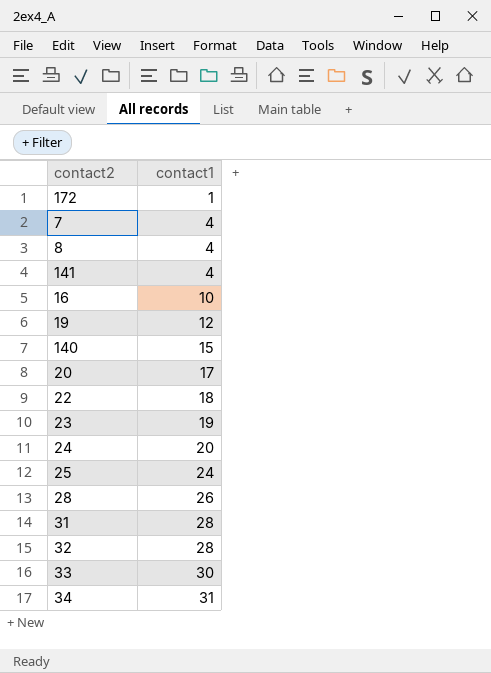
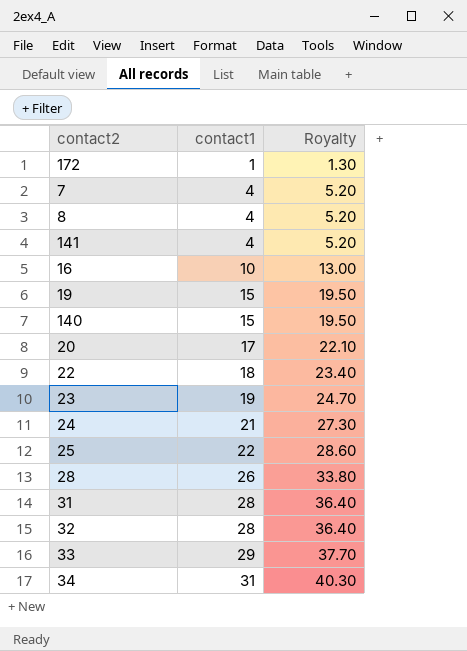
column Royalty | formula: none -> [contact1] * 1.3
19 | contact1: 12 -> 15
24 | contact1: 20 -> 21
25 | contact1: 24 -> 22
33 | contact1: 30 -> 29

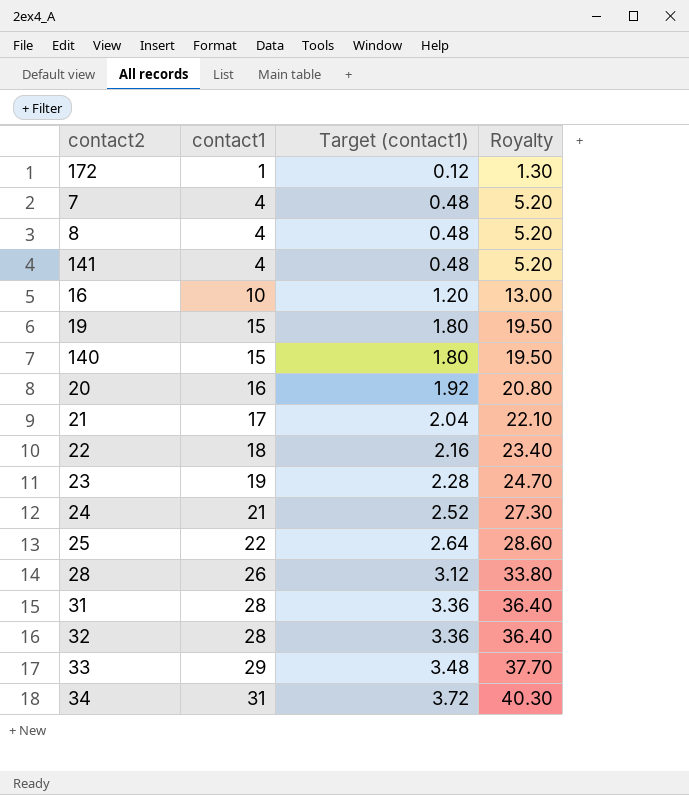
column Target (contact1) | formula: none -> [contact1] * 0.12
20 | contact1: 17 -> 16
20 | Royalty: 22.10 -> 20.80
row 21: none -> 17 | 2.04 | 22.10

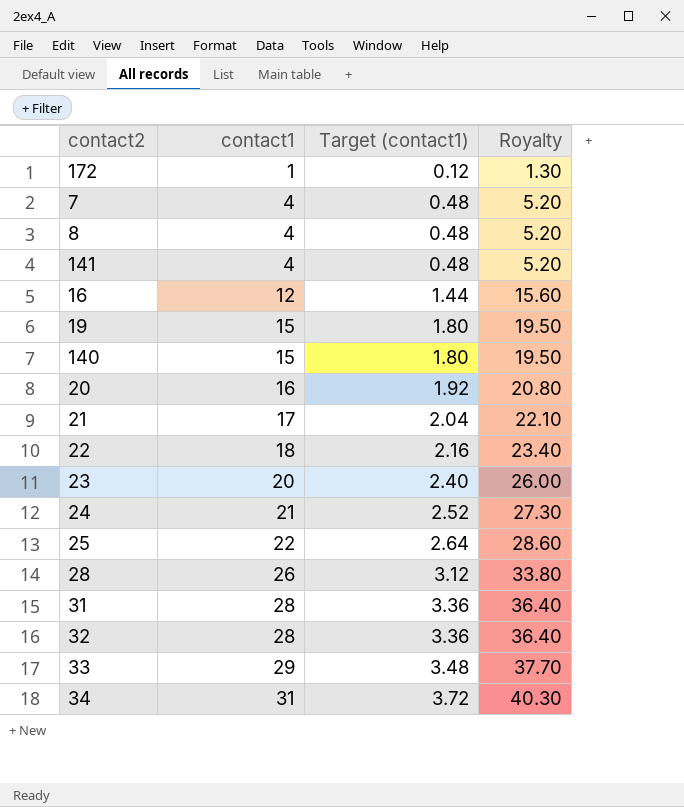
16 | contact1: 10 -> 12
16 | Target (contact1): 1.20 -> 1.44
16 | Royalty: 13.00 -> 15.60
23 | contact1: 19 -> 20
23 | Target (contact1): 2.28 -> 2.40
23 | Royalty: 24.70 -> 26.00

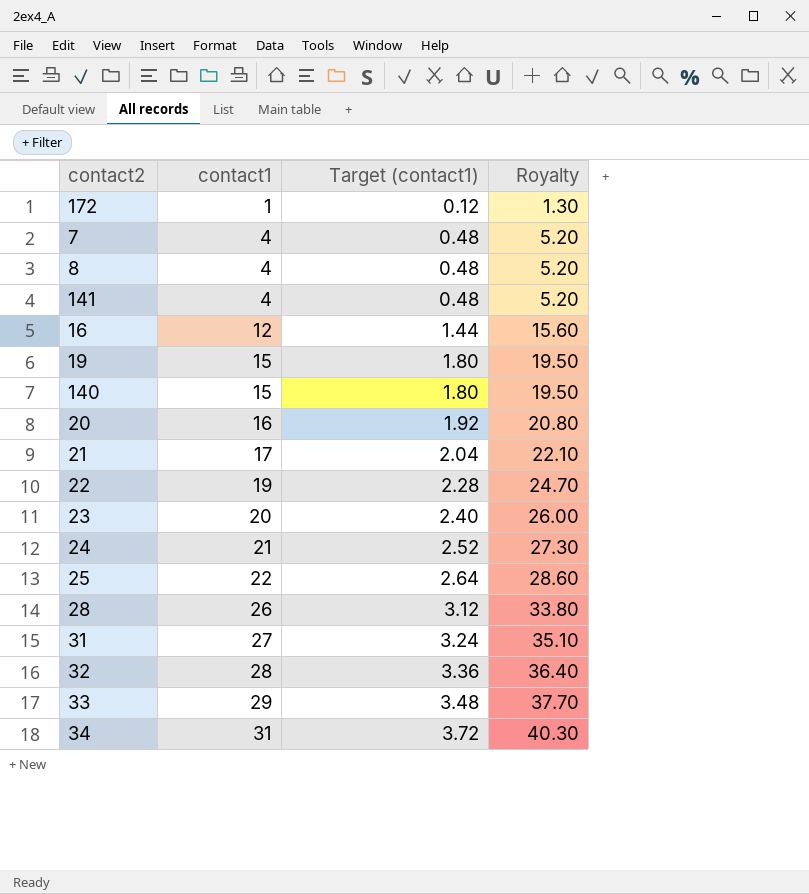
22 | contact1: 18 -> 19
22 | Target (contact1): 2.16 -> 2.28
22 | Royalty: 23.40 -> 24.70
31 | contact1: 28 -> 27
31 | Target (contact1): 3.36 -> 3.24
31 | Royalty: 36.40 -> 35.10

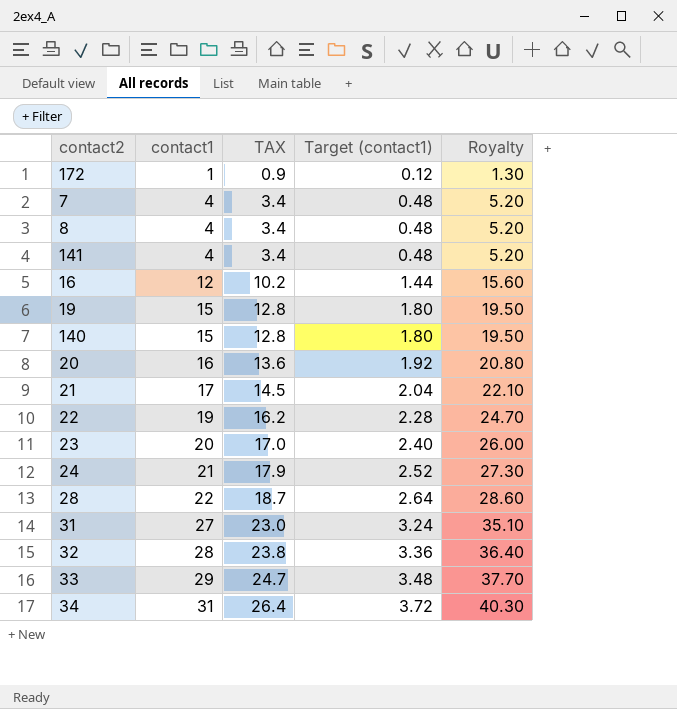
column TAX | formula: none -> [contact1] * 0.85
row 25: 22 | 2.64 | 28.60 -> none
28 | contact1: 26 -> 22
28 | Target (contact1): 3.12 -> 2.64
28 | Royalty: 33.80 -> 28.60

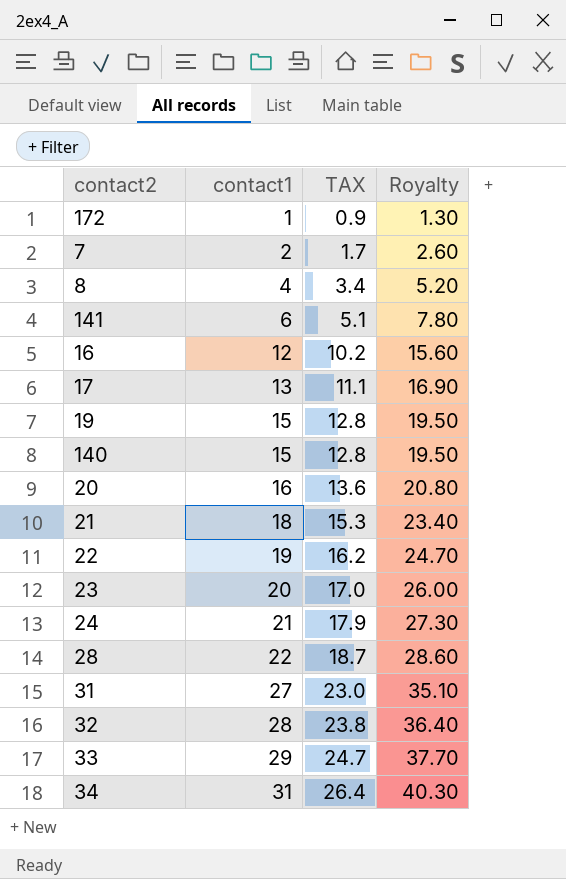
column Target (contact1) | formula: [contact1] * 0.12 -> none
7 | contact1: 4 -> 2
7 | TAX: 3.4 -> 1.7
7 | Royalty: 5.20 -> 2.60
141 | contact1: 4 -> 6
141 | TAX: 3.4 -> 5.1
141 | Royalty: 5.20 -> 7.80
row 17: none -> 13 | 11.1 | 16.90
21 | contact1: 17 -> 18
21 | TAX: 14.5 -> 15.3
21 | Royalty: 22.10 -> 23.40

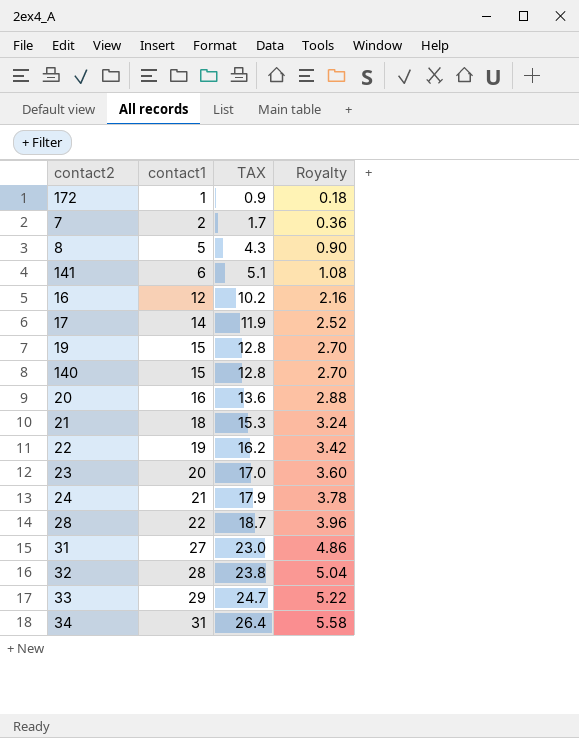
column Royalty | formula: [contact1] * 1.3 -> [contact1] * 0.18
8 | contact1: 4 -> 5
8 | TAX: 3.4 -> 4.3
17 | contact1: 13 -> 14
17 | TAX: 11.1 -> 11.9

